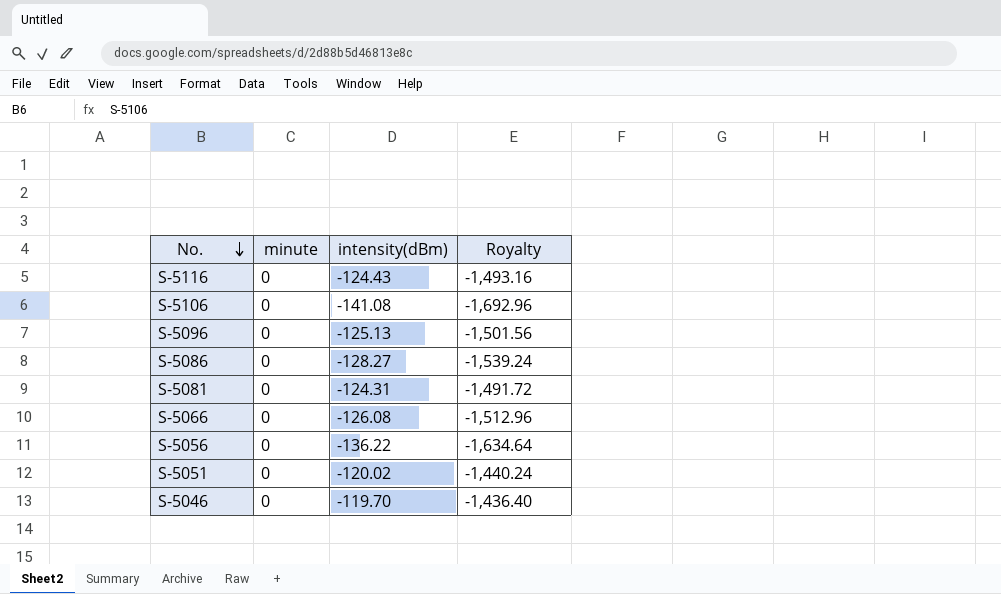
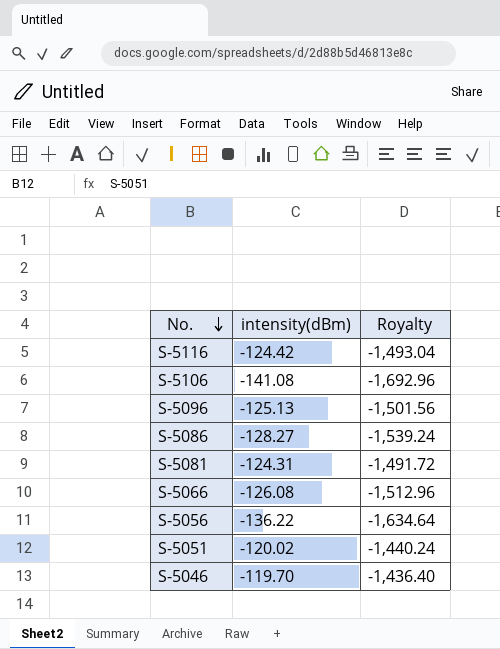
column minute | position: 2 -> none
S-5116 | intensity(dBm): -124.43 -> -124.42
S-5116 | Royalty: -1,493.16 -> -1,493.04

